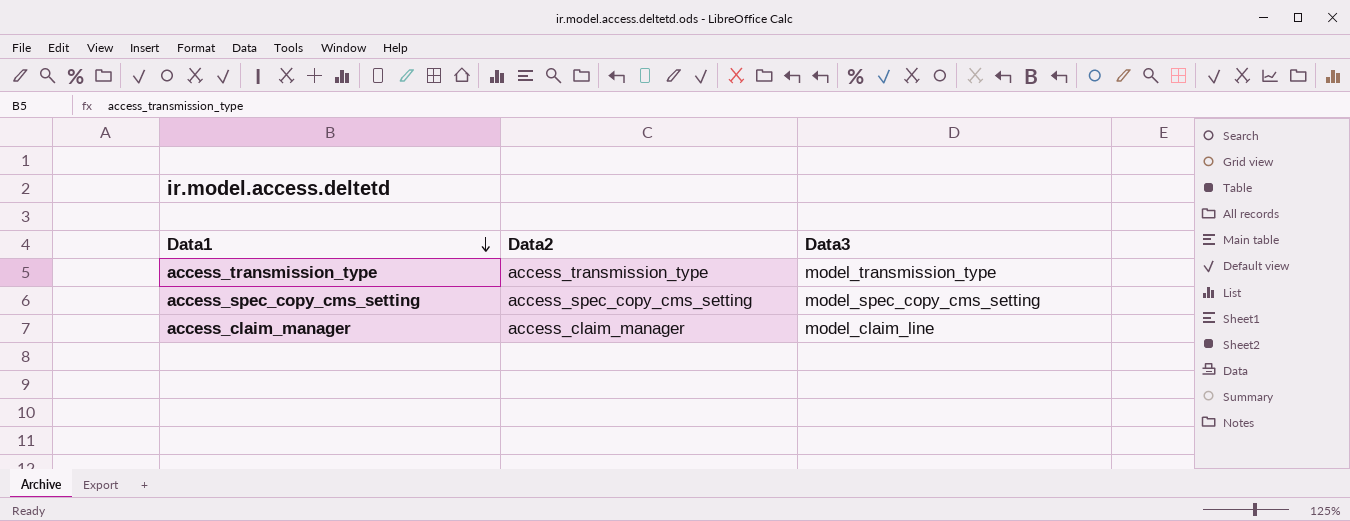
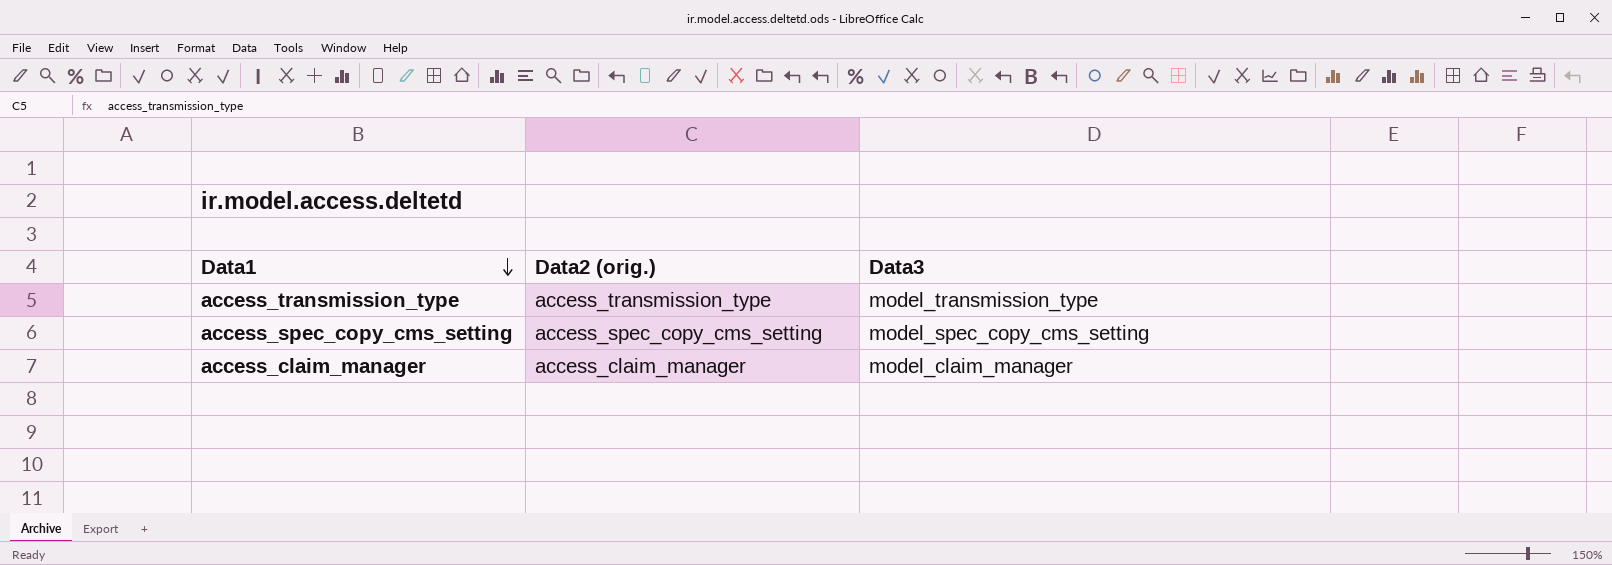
column name: Data2 -> Data2 (orig.)
access_claim_manager | Data3: model_claim_line -> model_claim_manager

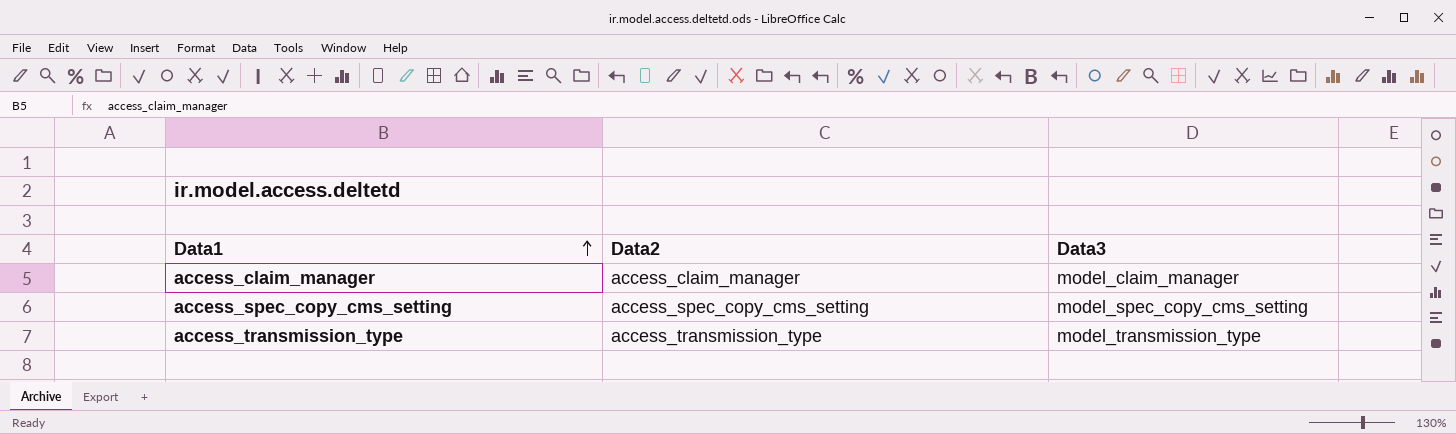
row order: Data1 descending -> Data1 ascending
column name: Data2 (orig.) -> Data2

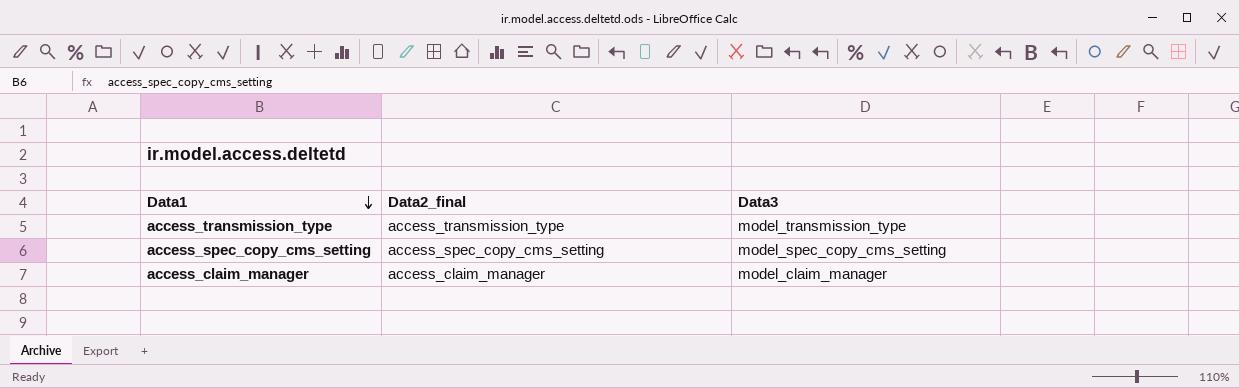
row order: Data1 ascending -> Data1 descending
column name: Data2 -> Data2_final

